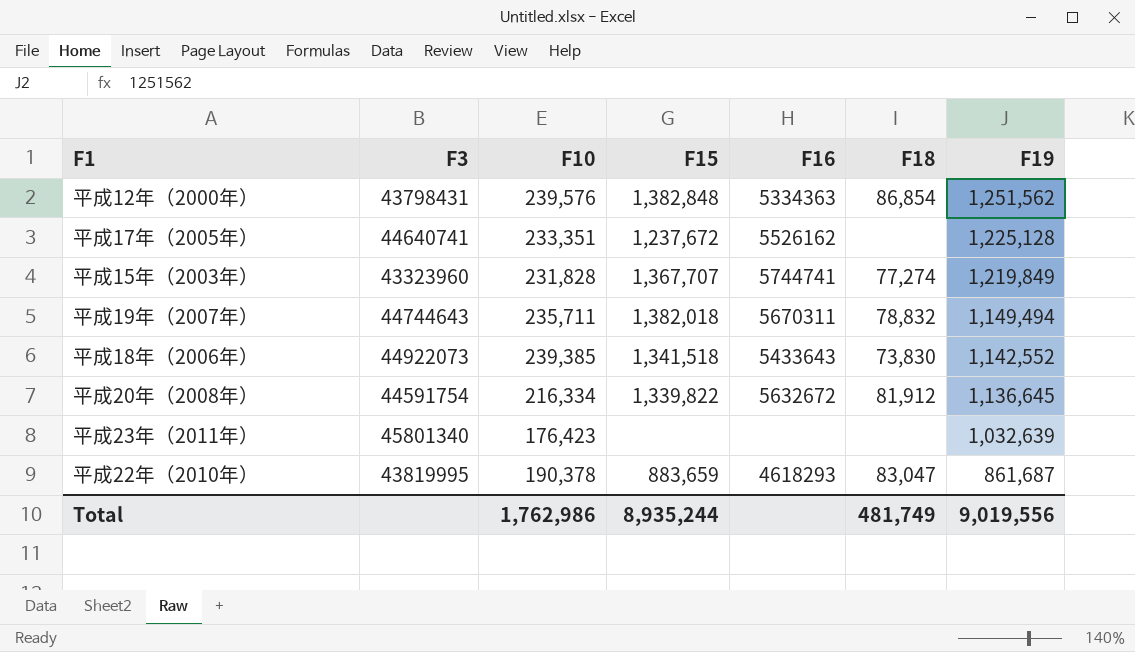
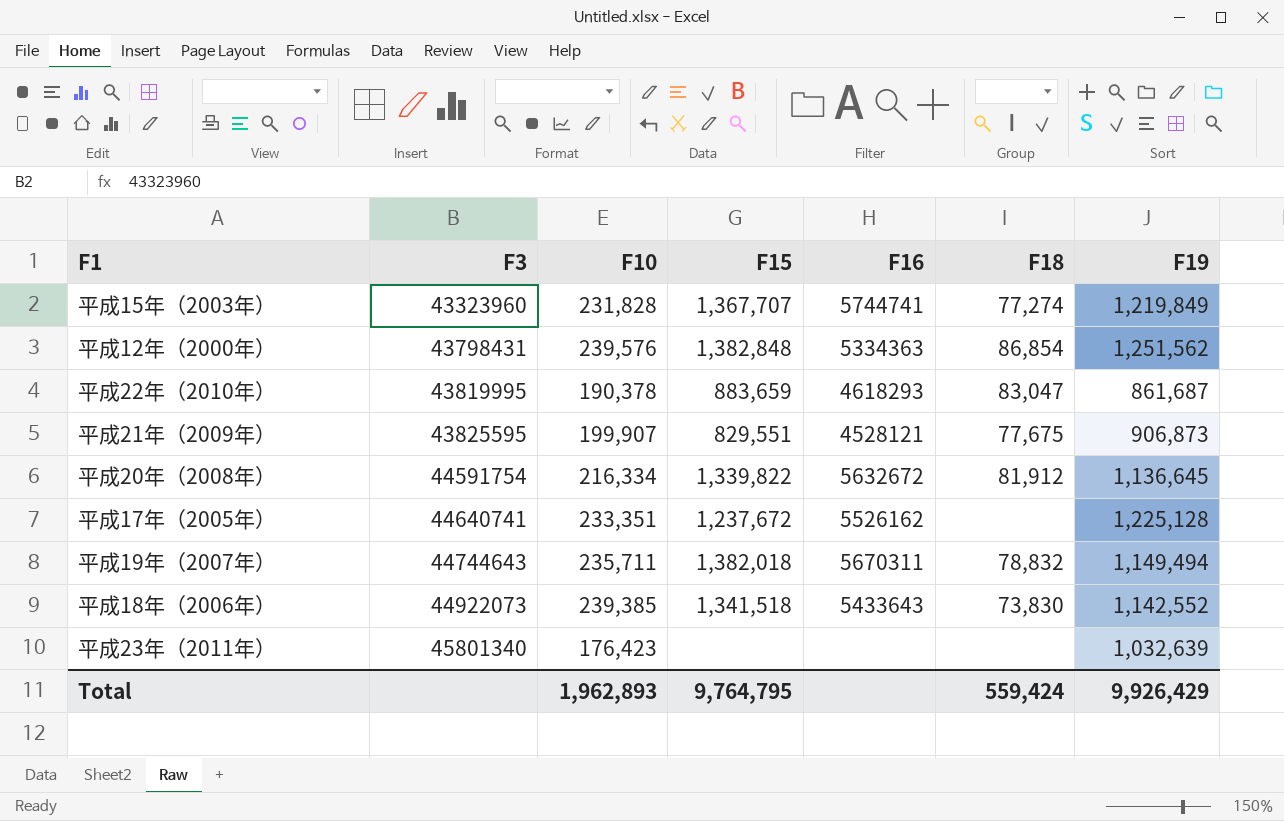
row order: F19 descending -> F3 ascending
row 平成21年（2009年）: none -> 43825595 | 199,907 | 829,551 | 4528121 | 77,675 | 906,873
Total | F10: 1,762,986 -> 1,962,893
Total | F15: 8,935,244 -> 9,764,795
Total | F18: 481,749 -> 559,424
Total | F19: 9,019,556 -> 9,926,429

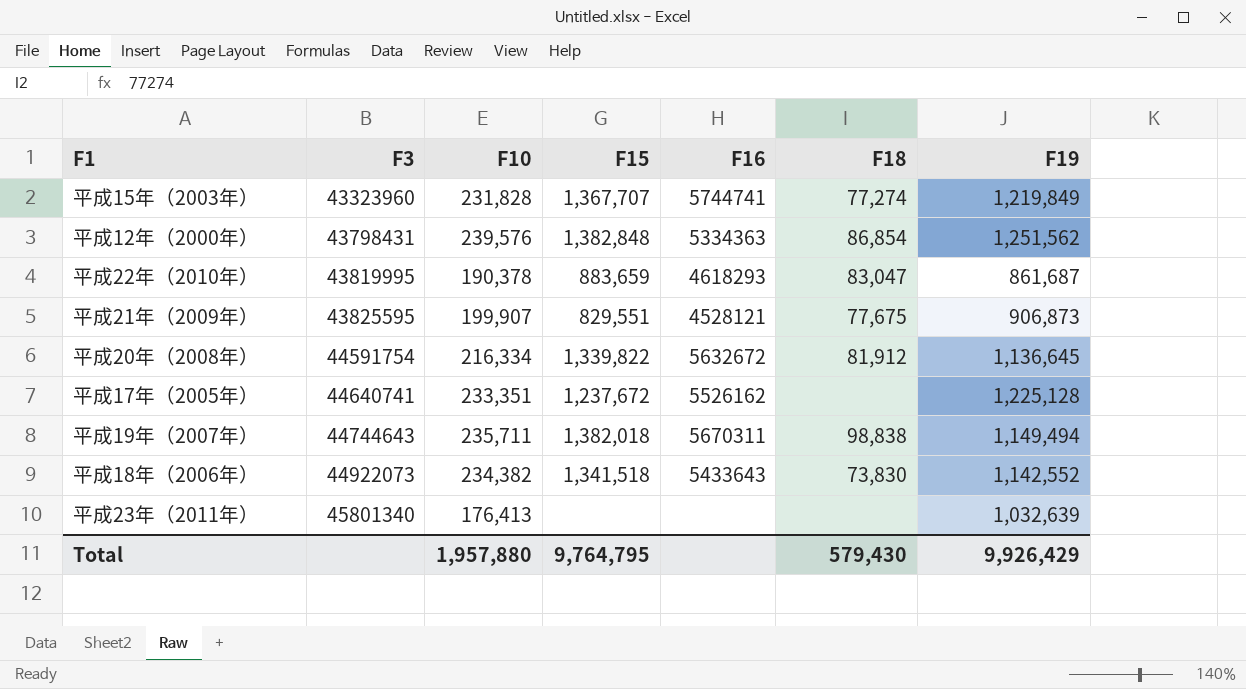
平成19年（2007年） | F18: 78,832 -> 98,838
平成18年（2006年） | F10: 239,385 -> 234,382
平成23年（2011年） | F10: 176,423 -> 176,413
Total | F10: 1,962,893 -> 1,957,880
Total | F18: 559,424 -> 579,430

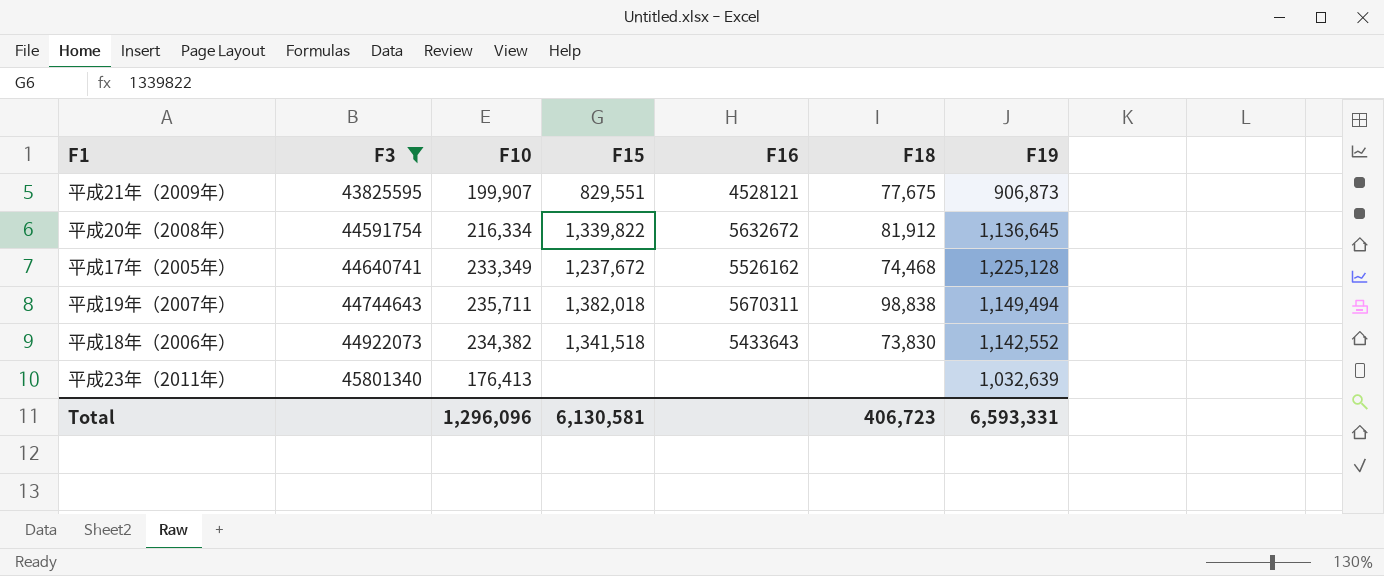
filter: none -> F3 >= 43825595
平成17年（2005年） | F10: 233,351 -> 233,349
平成17年（2005年） | F18: none -> 74,468
Total | F10: 1,957,880 -> 1,296,096
Total | F15: 9,764,795 -> 6,130,581
Total | F18: 579,430 -> 406,723
Total | F19: 9,926,429 -> 6,593,331

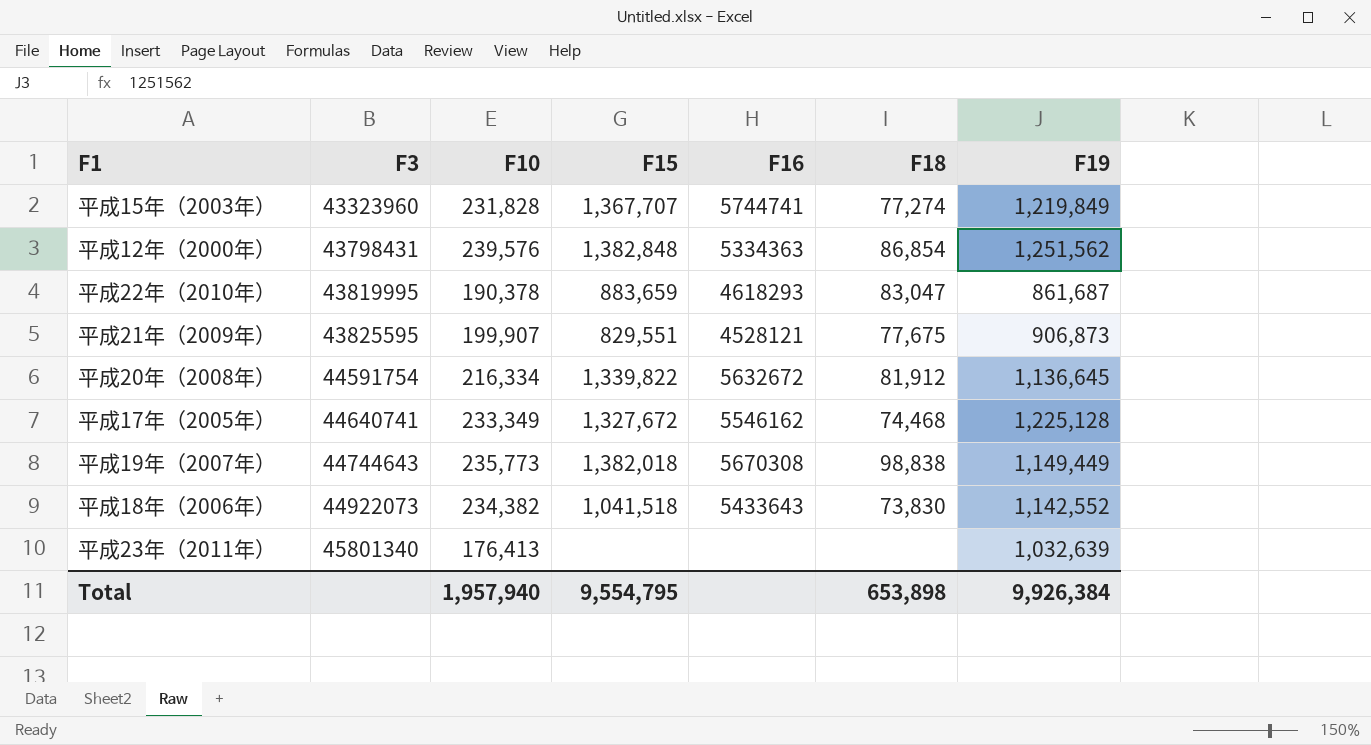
filter: F3 >= 43825595 -> none
平成17年（2005年） | F15: 1,237,672 -> 1,327,672
平成17年（2005年） | F16: 5526162 -> 5546162
平成19年（2007年） | F10: 235,711 -> 235,773
平成19年（2007年） | F16: 5670311 -> 5670308
平成19年（2007年） | F19: 1,149,494 -> 1,149,449
平成18年（2006年） | F15: 1,341,518 -> 1,041,518
Total | F10: 1,296,096 -> 1,957,940
Total | F15: 6,130,581 -> 9,554,795
Total | F18: 406,723 -> 653,898
Total | F19: 6,593,331 -> 9,926,384

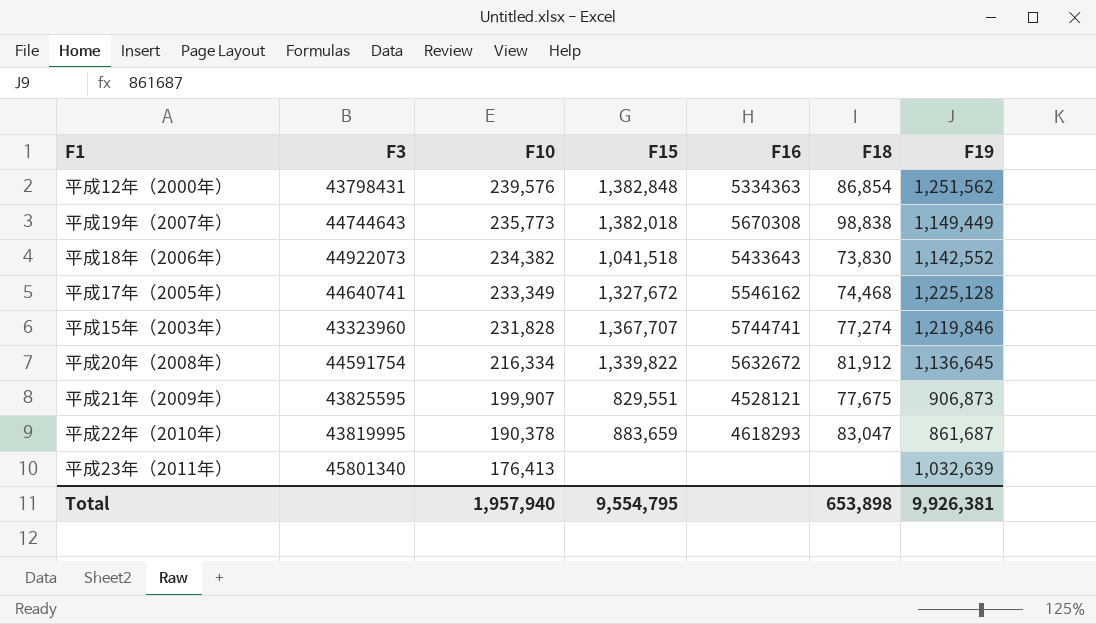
row order: F3 ascending -> F10 descending
平成15年（2003年） | F19: 1,219,849 -> 1,219,846
Total | F19: 9,926,384 -> 9,926,381

